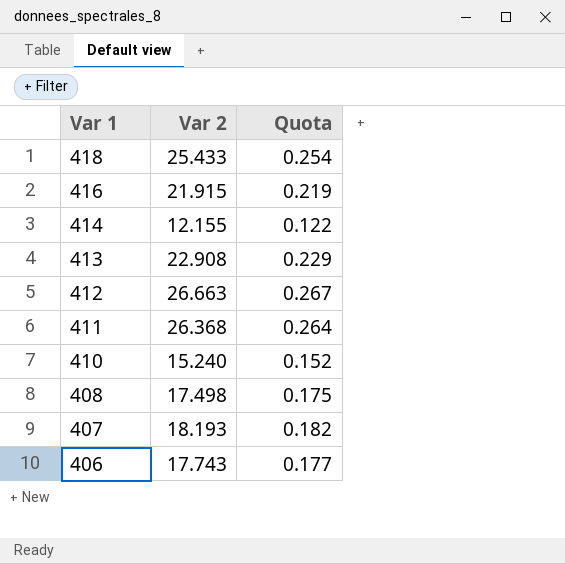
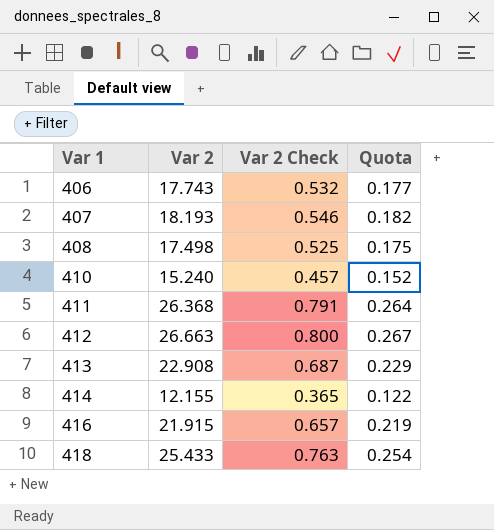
row order: Var 1 descending -> Var 1 ascending
column Var 2 Check | formula: none -> [Var 2] * 0.03

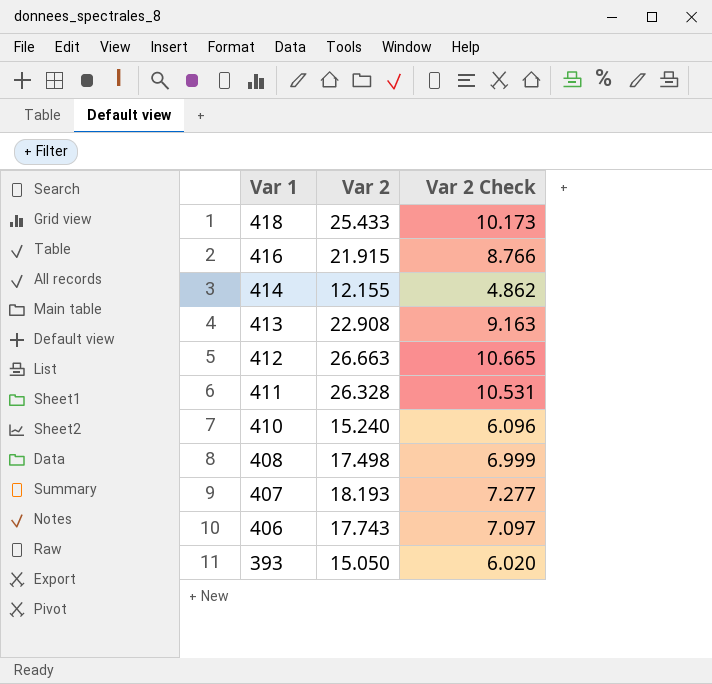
row order: Var 1 ascending -> Var 1 descending
column Quota | formula: [Var 2] * 0.01 -> none
column Var 2 Check | formula: [Var 2] * 0.03 -> [Var 2] * 0.4
411 | Var 2: 26.368 -> 26.328
row 393: none -> 15.050 | 6.020

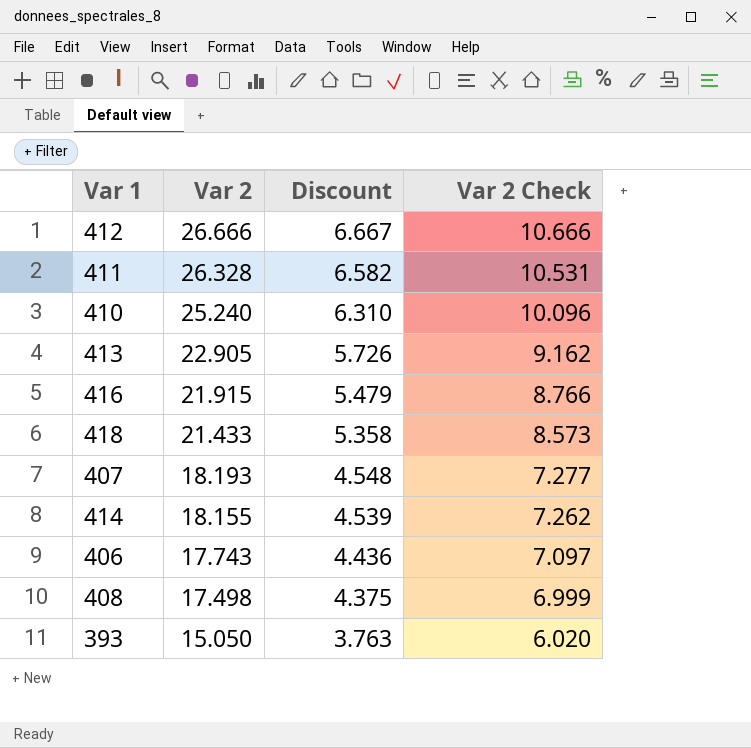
row order: Var 1 descending -> Var 2 descending
column Discount | formula: none -> [Var 2] * 0.25
412 | Var 2: 26.663 -> 26.666
412 | Var 2 Check: 10.665 -> 10.666
410 | Var 2: 15.240 -> 25.240
410 | Var 2 Check: 6.096 -> 10.096
413 | Var 2: 22.908 -> 22.905
413 | Var 2 Check: 9.163 -> 9.162
418 | Var 2: 25.433 -> 21.433
418 | Var 2 Check: 10.173 -> 8.573
414 | Var 2: 12.155 -> 18.155
414 | Var 2 Check: 4.862 -> 7.262

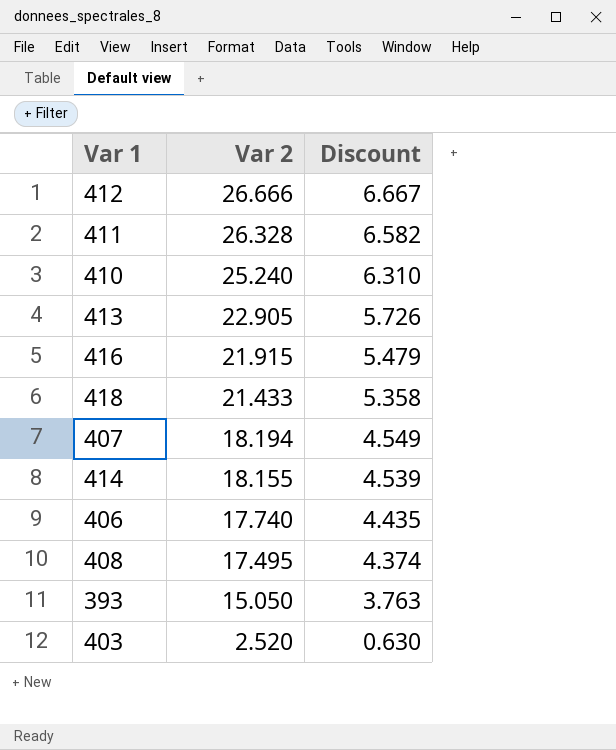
column Var 2 Check | formula: [Var 2] * 0.4 -> none
407 | Var 2: 18.193 -> 18.194
407 | Discount: 4.548 -> 4.549
406 | Var 2: 17.743 -> 17.740
406 | Discount: 4.436 -> 4.435
408 | Var 2: 17.498 -> 17.495
408 | Discount: 4.375 -> 4.374
row 403: none -> 2.520 | 0.630

